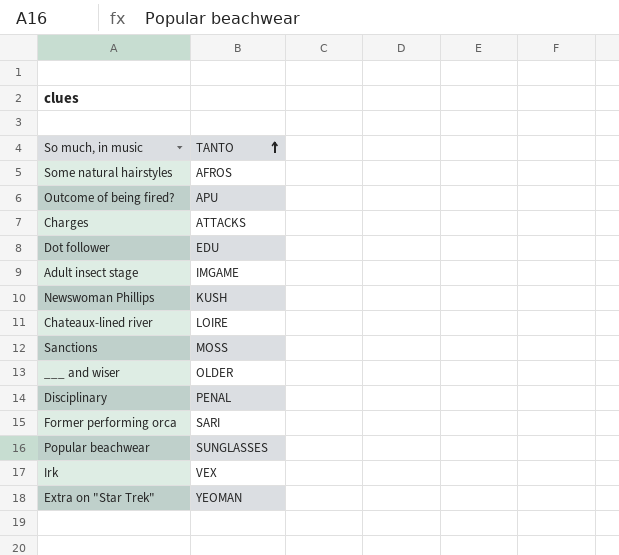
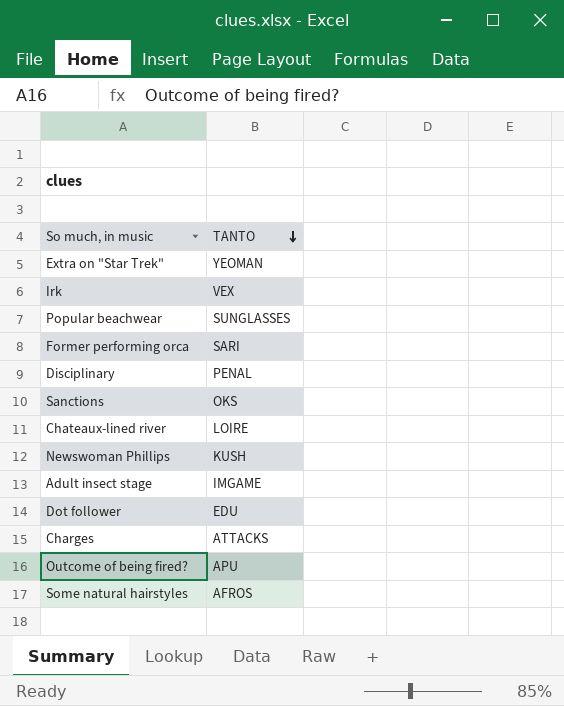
row order: TANTO ascending -> TANTO descending
row ___ and wiser: OLDER -> none
Sanctions | TANTO: MOSS -> OKS

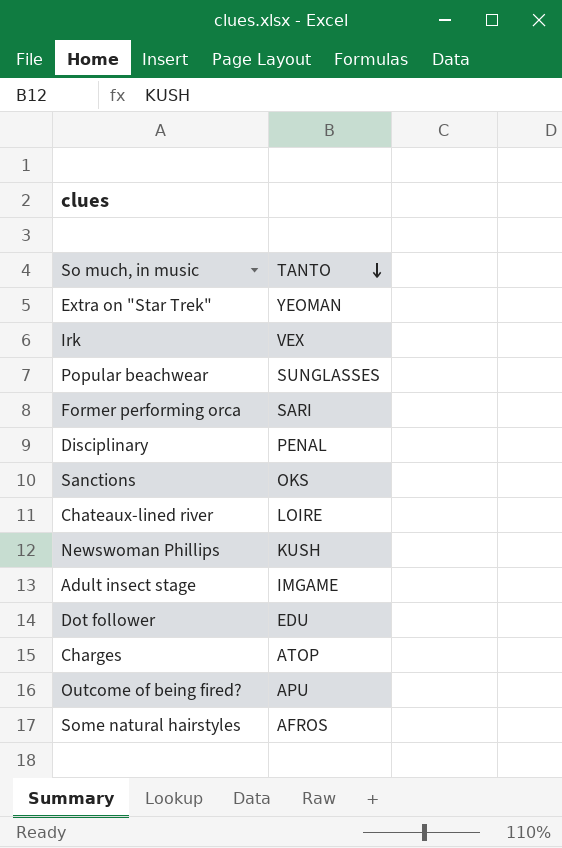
Charges | TANTO: ATTACKS -> ATOP

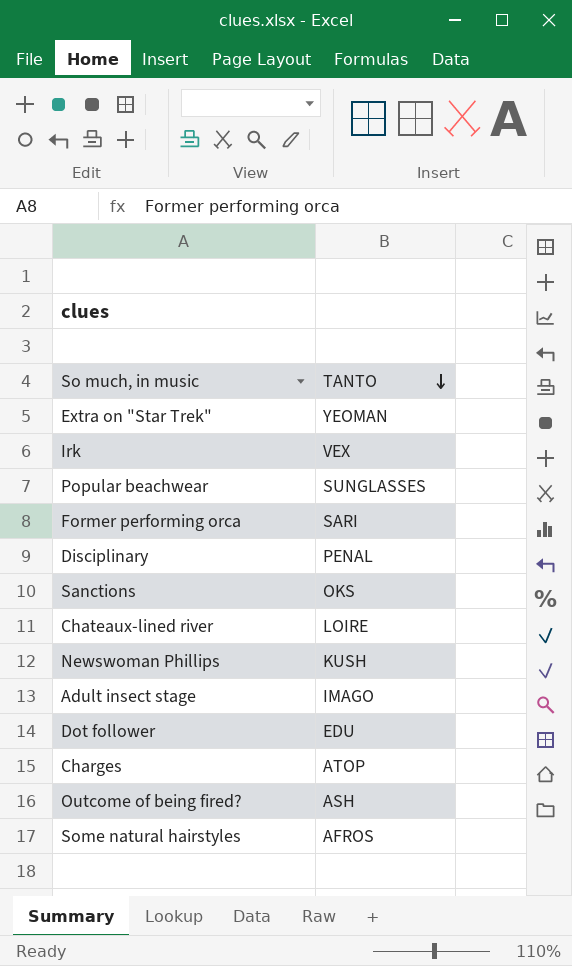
Adult insect stage | TANTO: IMGAME -> IMAGO
Outcome of being fired? | TANTO: APU -> ASH

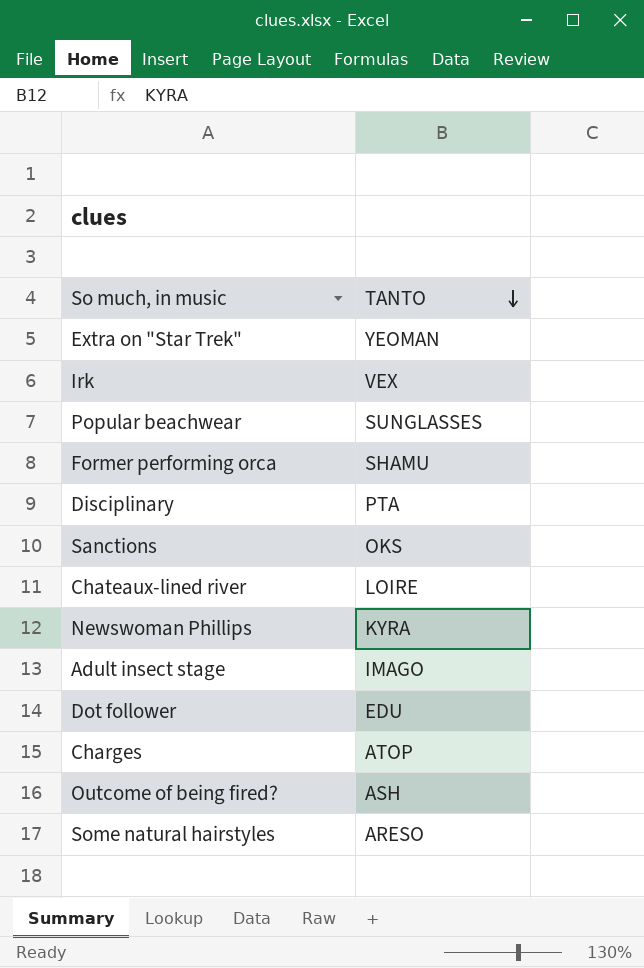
Former performing orca | TANTO: SARI -> SHAMU
Disciplinary | TANTO: PENAL -> PTA
Newswoman Phillips | TANTO: KUSH -> KYRA
Some natural hairstyles | TANTO: AFROS -> ARESO

